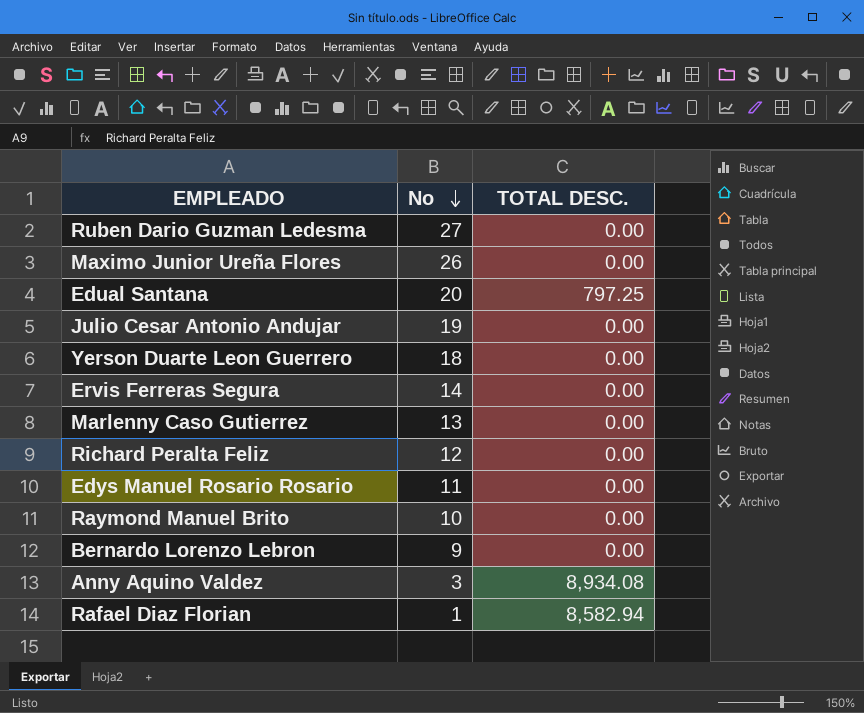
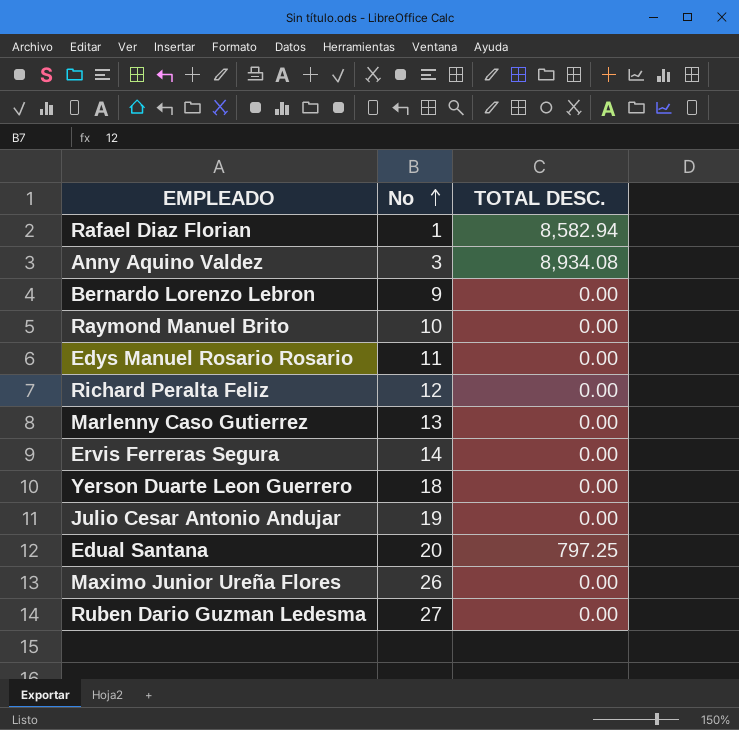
row order: No descending -> No ascending

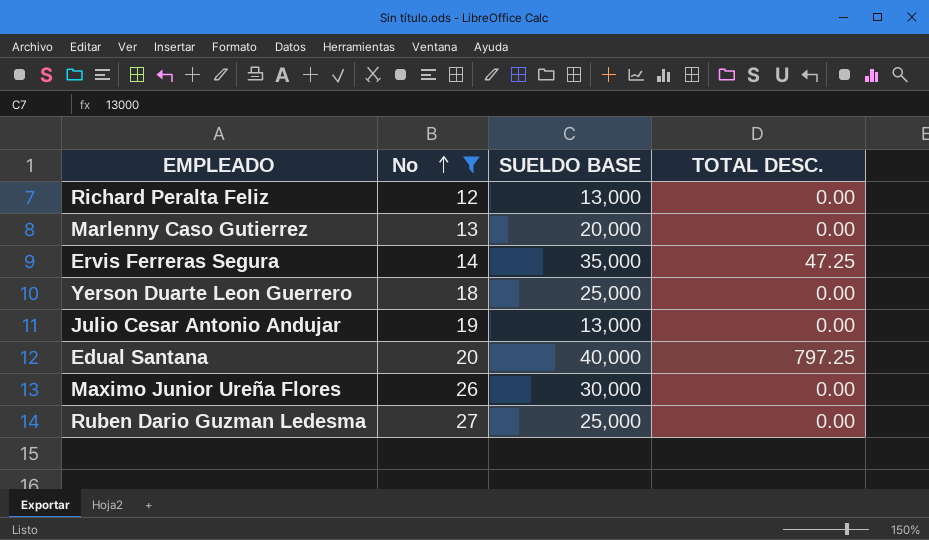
filter: none -> No >= 12
column SUELDO BASE | position: none -> 3
Ervis Ferreras Segura | TOTAL DESC.: 0.00 -> 47.25

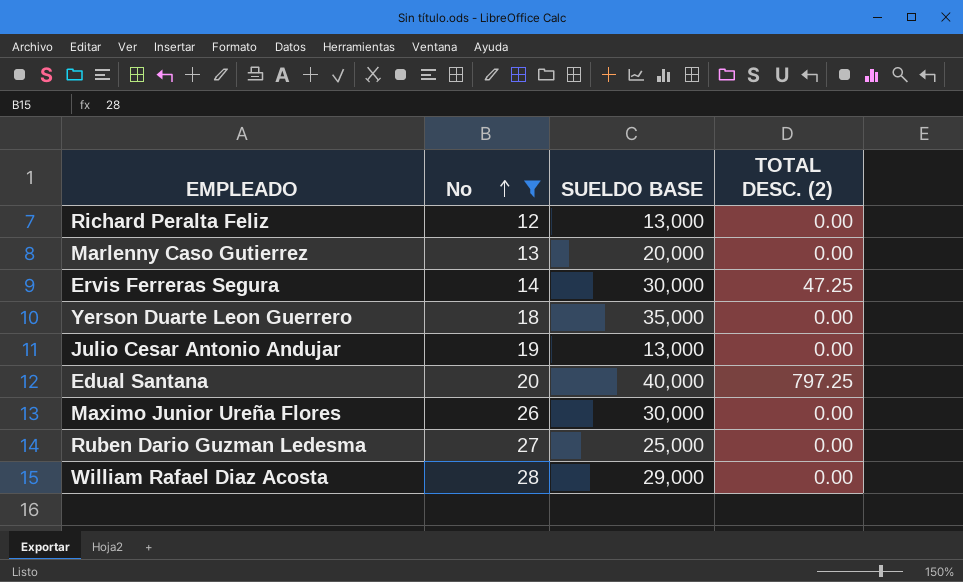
column name: TOTAL DESC. -> TOTAL DESC. (2)
Ervis Ferreras Segura | SUELDO BASE: 35,000 -> 30,000
Yerson Duarte Leon Guerrero | SUELDO BASE: 25,000 -> 35,000
row William Rafael Diaz Acosta: none -> 28 | 29,000 | 0.00

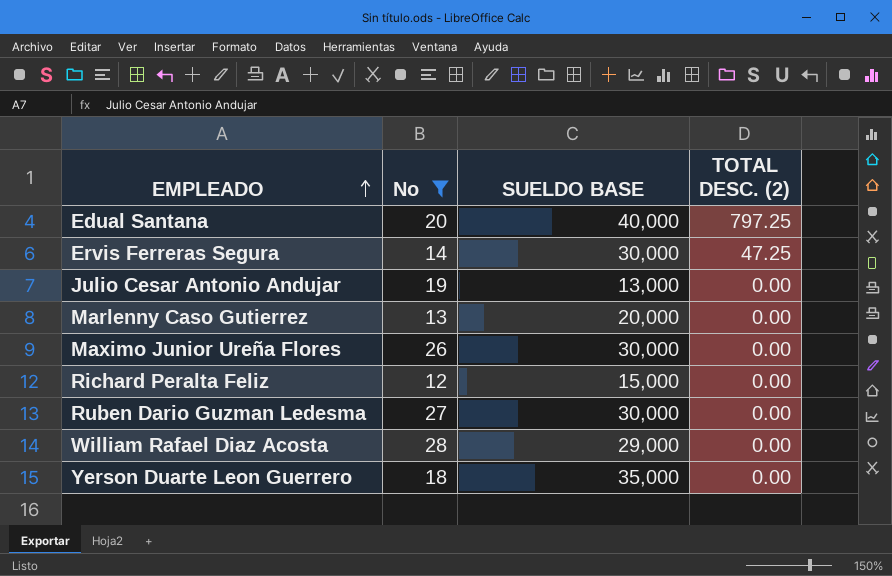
row order: No ascending -> EMPLEADO ascending
Richard Peralta Feliz | SUELDO BASE: 13,000 -> 15,000
Ruben Dario Guzman Ledesma | SUELDO BASE: 25,000 -> 30,000

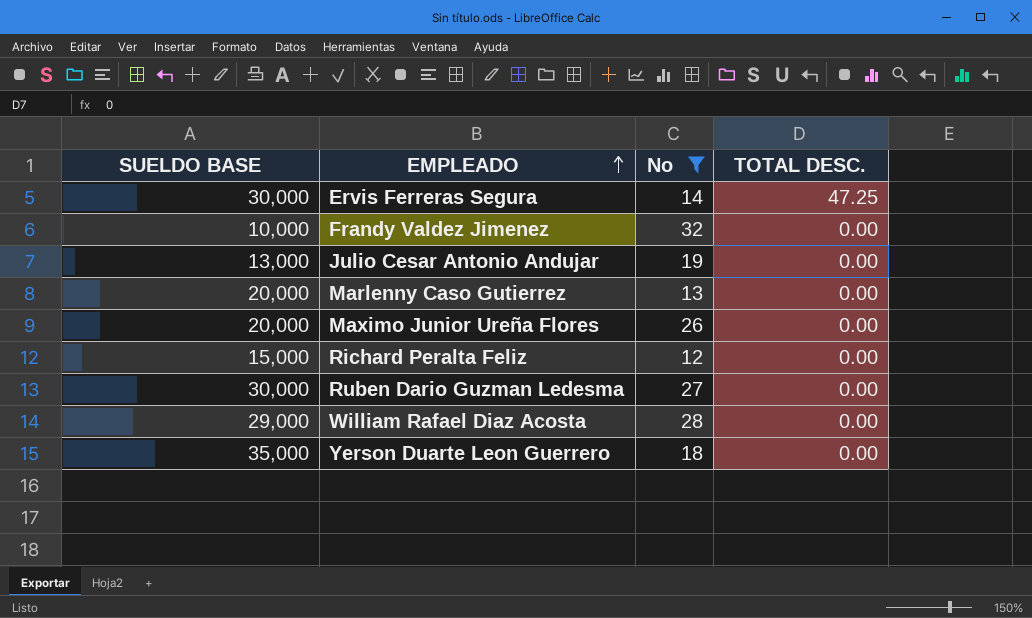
column SUELDO BASE | position: 3 -> 1
column name: TOTAL DESC. (2) -> TOTAL DESC.
row Edual Santana: 20 | 40,000 | 797.25 -> none
row Frandy Valdez Jimenez: none -> 10,000 | 32 | 0.00
Maximo Junior Ureña Flores | SUELDO BASE: 30,000 -> 20,000

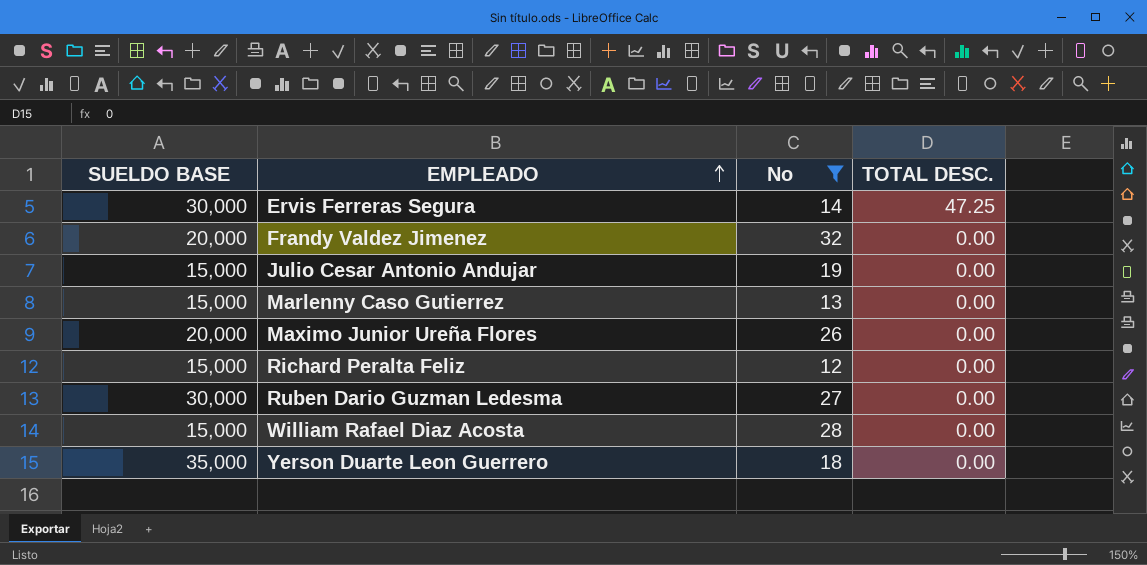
Frandy Valdez Jimenez | SUELDO BASE: 10,000 -> 20,000
Julio Cesar Antonio Andujar | SUELDO BASE: 13,000 -> 15,000
Marlenny Caso Gutierrez | SUELDO BASE: 20,000 -> 15,000
William Rafael Diaz Acosta | SUELDO BASE: 29,000 -> 15,000

